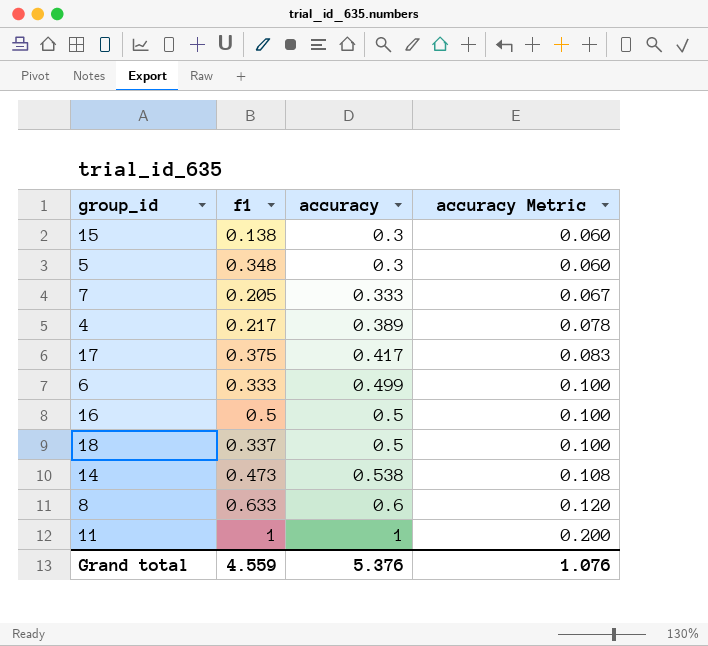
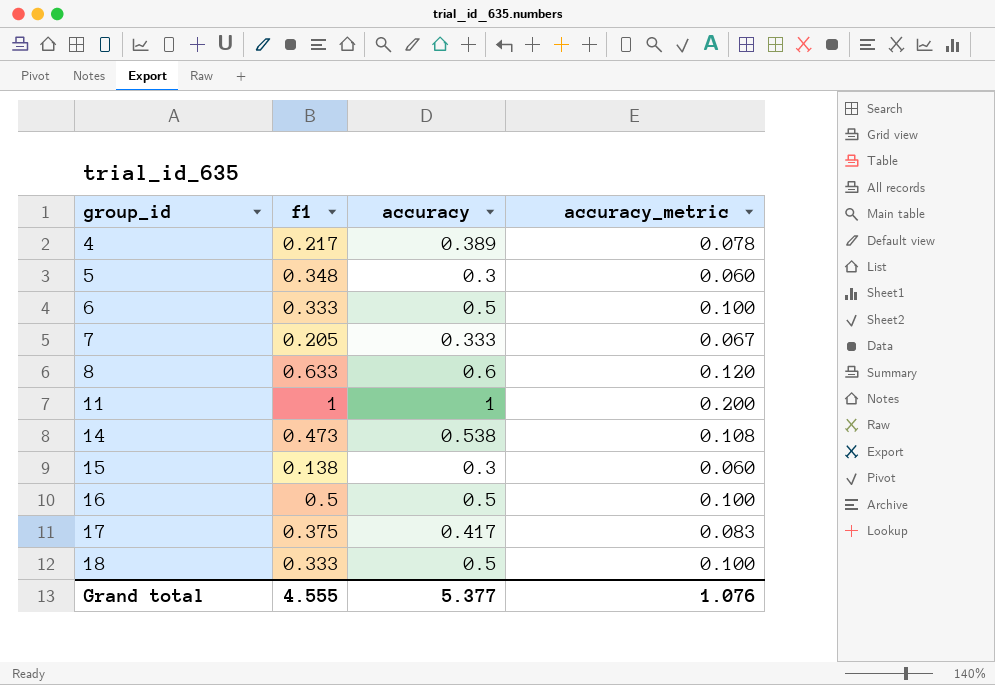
row order: accuracy ascending -> group_id ascending
column name: accuracy Metric -> accuracy_metric
6 | accuracy: 0.499 -> 0.5
18 | f1: 0.337 -> 0.333
Grand total | f1: 4.559 -> 4.555
Grand total | accuracy: 5.376 -> 5.377

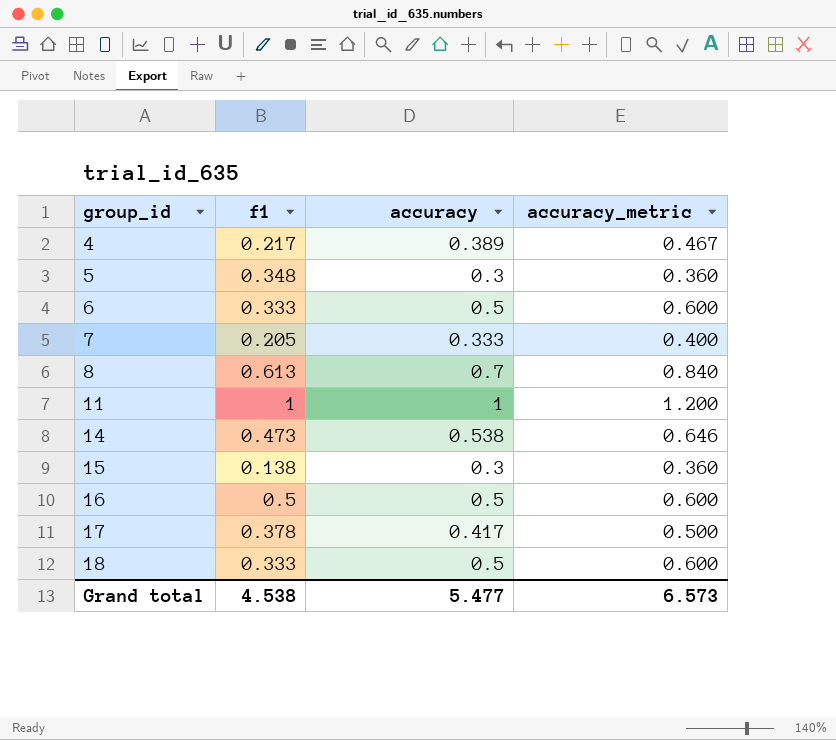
column accuracy_metric | formula: [accuracy] * 0.2 -> [accuracy] * 1.2
8 | f1: 0.633 -> 0.613
8 | accuracy: 0.6 -> 0.7
17 | f1: 0.375 -> 0.378
Grand total | f1: 4.555 -> 4.538
Grand total | accuracy: 5.377 -> 5.477
Grand total | accuracy_metric: 1.076 -> 6.573

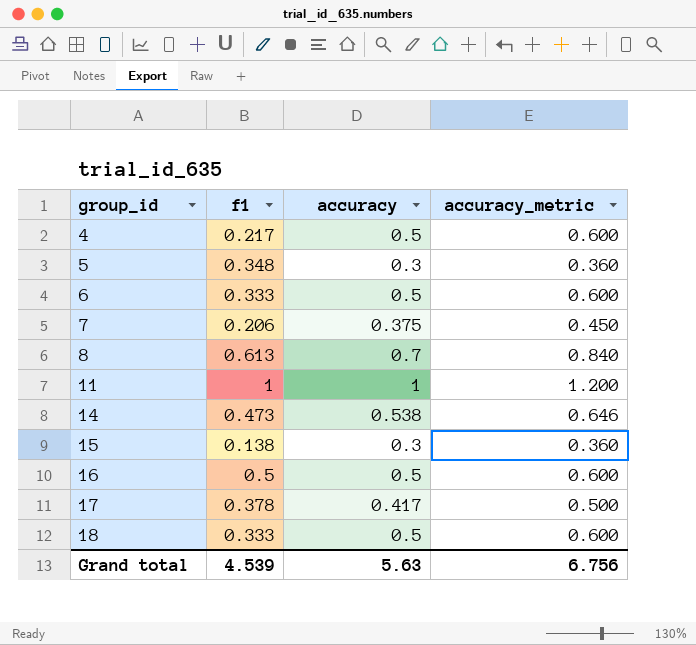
4 | accuracy: 0.389 -> 0.5
4 | accuracy_metric: 0.467 -> 0.600
7 | f1: 0.205 -> 0.206
7 | accuracy: 0.333 -> 0.375
7 | accuracy_metric: 0.400 -> 0.450
Grand total | f1: 4.538 -> 4.539
Grand total | accuracy: 5.477 -> 5.63
Grand total | accuracy_metric: 6.573 -> 6.756

